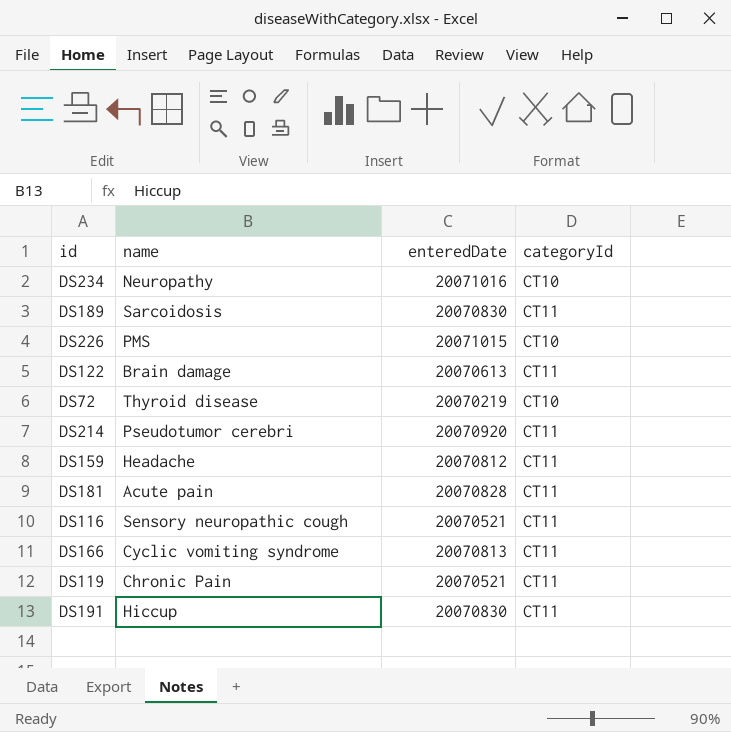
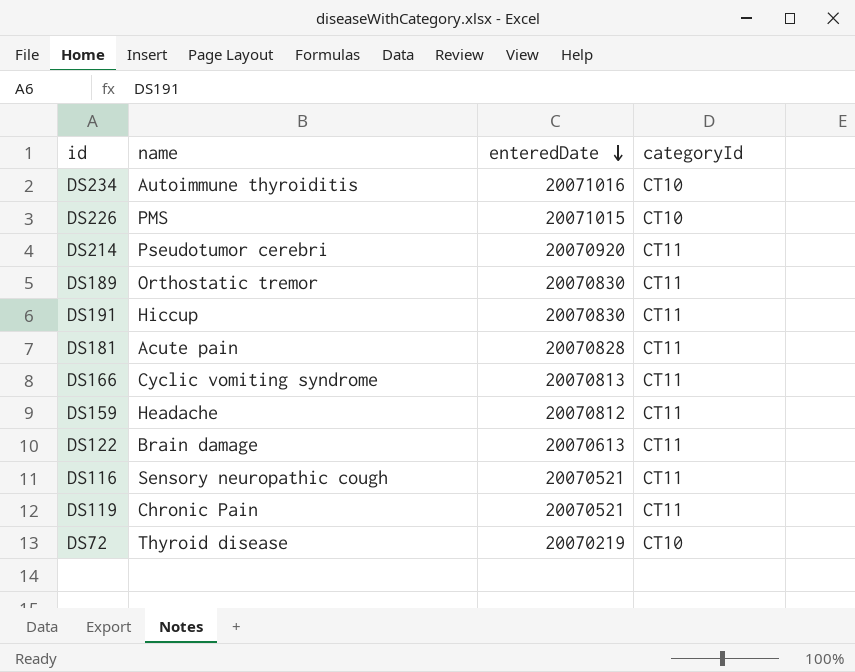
row order: none -> enteredDate descending
DS234 | name: Neuropathy -> Autoimmune thyroiditis
DS189 | name: Sarcoidosis -> Orthostatic tremor

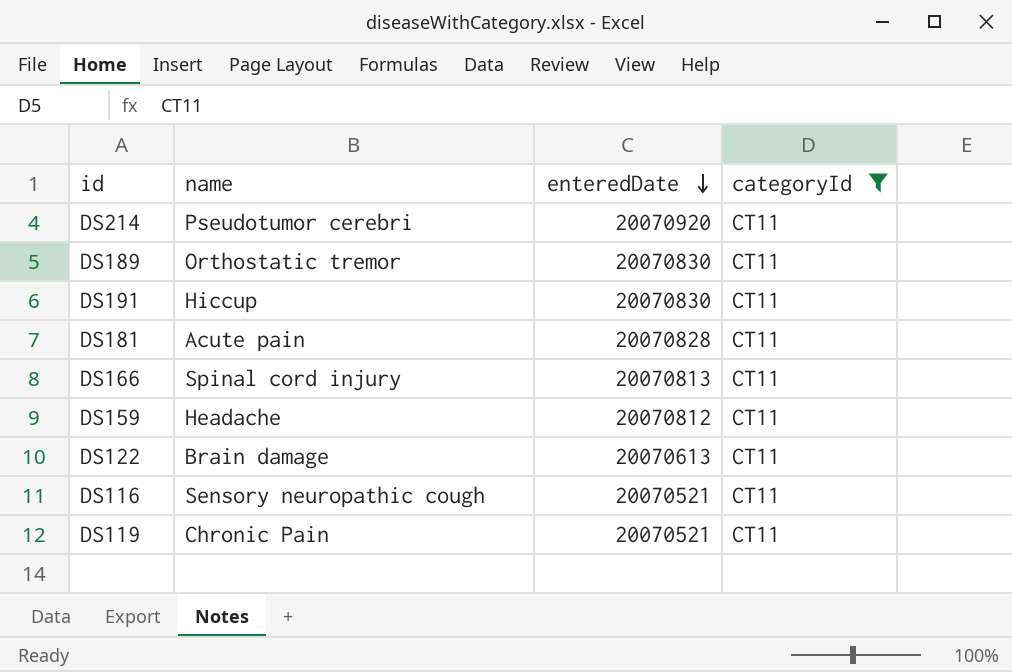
filter: none -> categoryId = CT11
DS166 | name: Cyclic vomiting syndrome -> Spinal cord injury

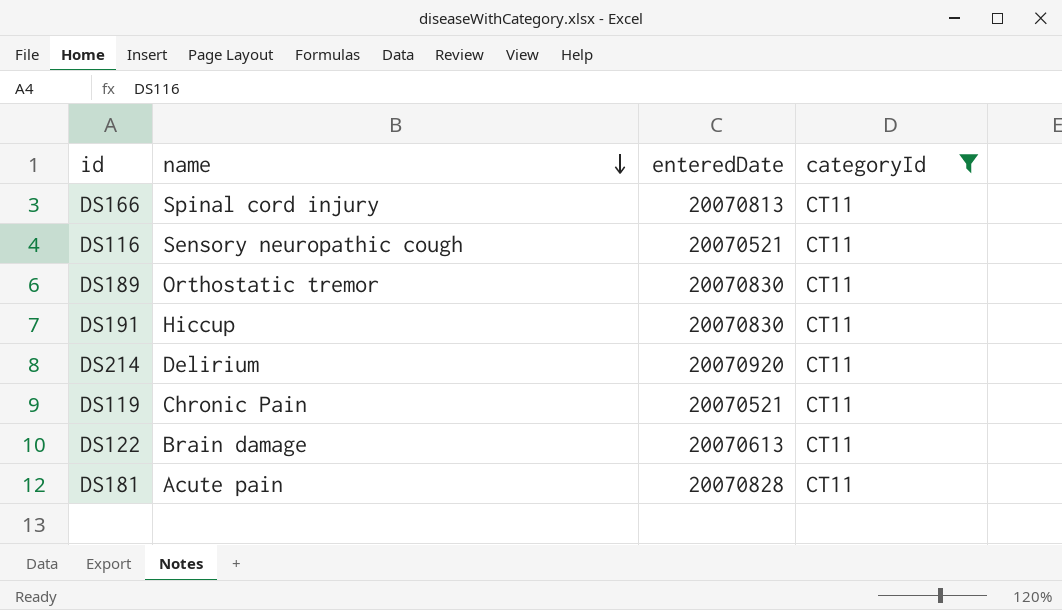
row order: enteredDate descending -> name descending
row DS159: Headache | 20070812 | CT11 -> none
DS214 | name: Pseudotumor cerebri -> Delirium

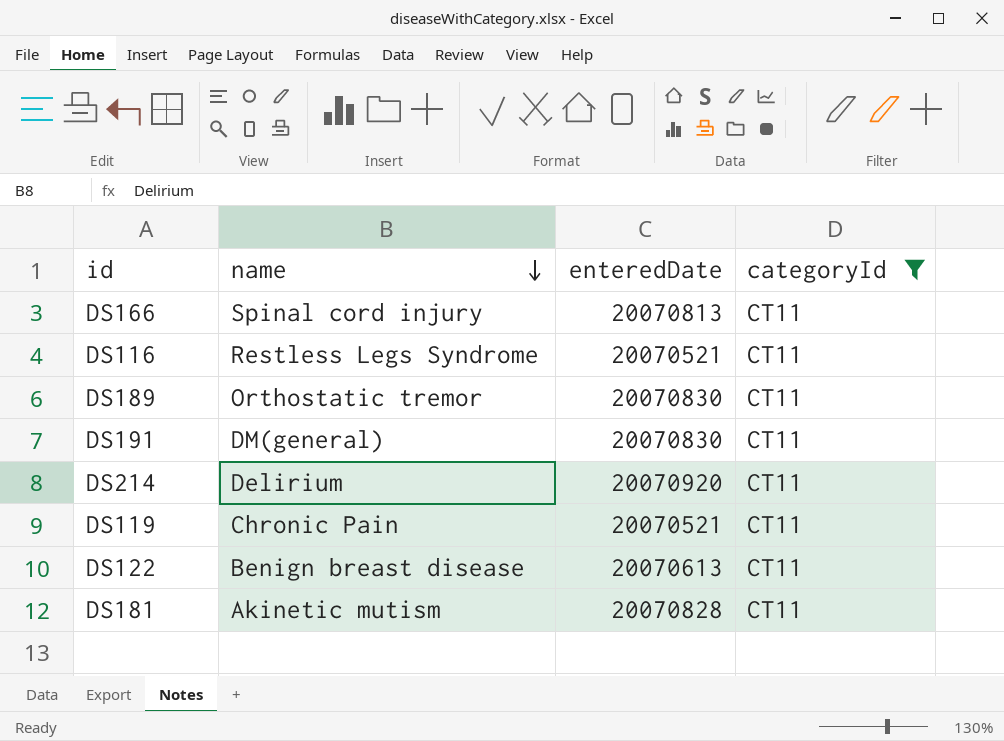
DS116 | name: Sensory neuropathic cough -> Restless Legs Syndrome
DS191 | name: Hiccup -> DM(general)
DS122 | name: Brain damage -> Benign breast disease
DS181 | name: Acute pain -> Akinetic mutism

